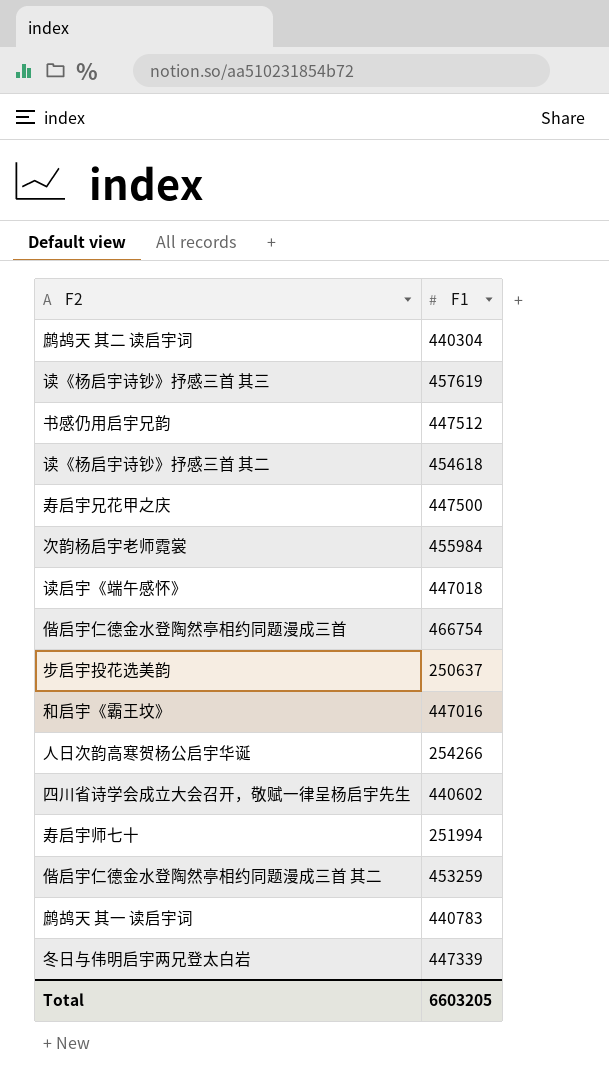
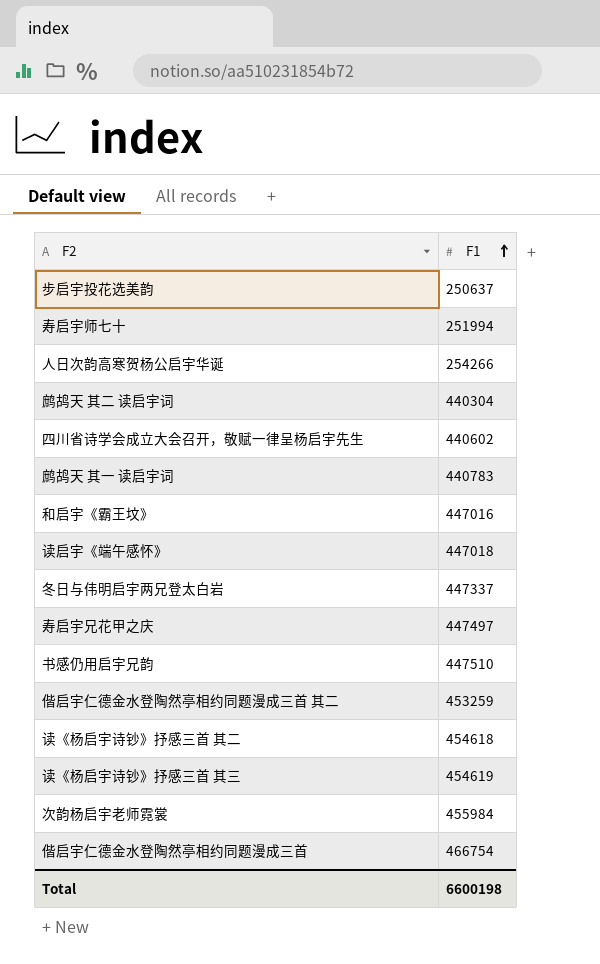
row order: none -> F1 ascending
冬日与伟明启宇两兄登太白岩 | F1: 447339 -> 447337
寿启宇兄花甲之庆 | F1: 447500 -> 447497
书感仍用启宇兄韵 | F1: 447512 -> 447510
读《杨启宇诗钞》抒感三首 其三 | F1: 457619 -> 454619
Total | F1: 6603205 -> 6600198

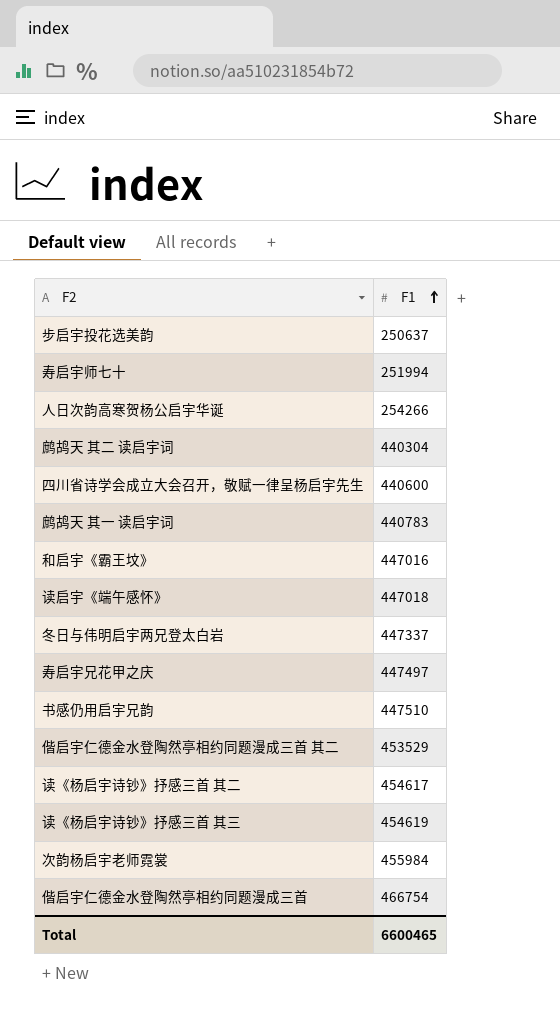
四川省诗学会成立大会召开，敬赋一律呈杨启宇先生 | F1: 440602 -> 440600
偕启宇仁德金水登陶然亭相约同题漫成三首 其二 | F1: 453259 -> 453529
读《杨启宇诗钞》抒感三首 其二 | F1: 454618 -> 454617
Total | F1: 6600198 -> 6600465

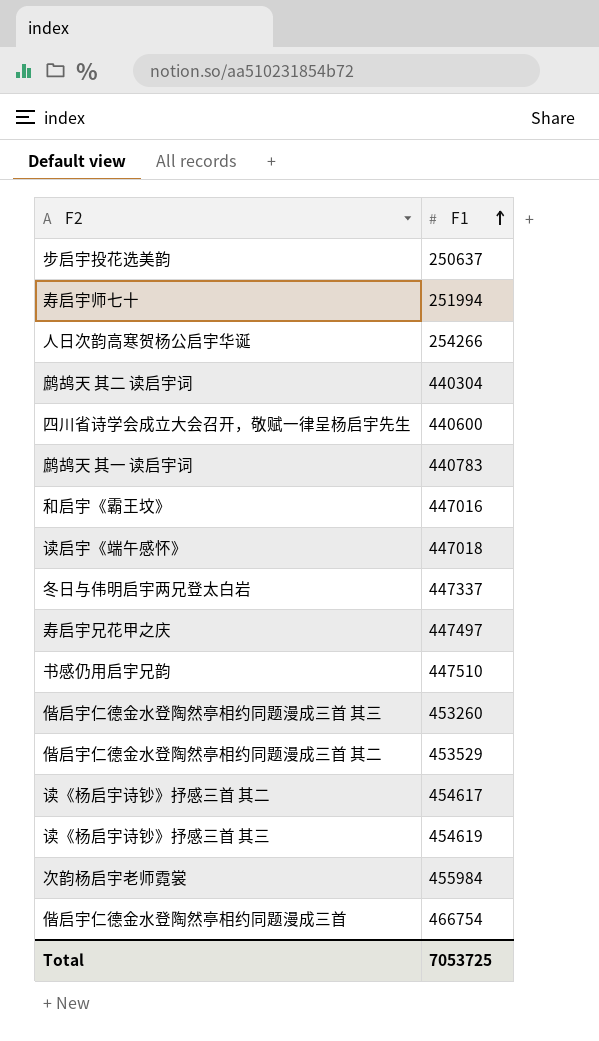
row 偕启宇仁德金水登陶然亭相约同题漫成三首 其三: none -> 453260
Total | F1: 6600465 -> 7053725

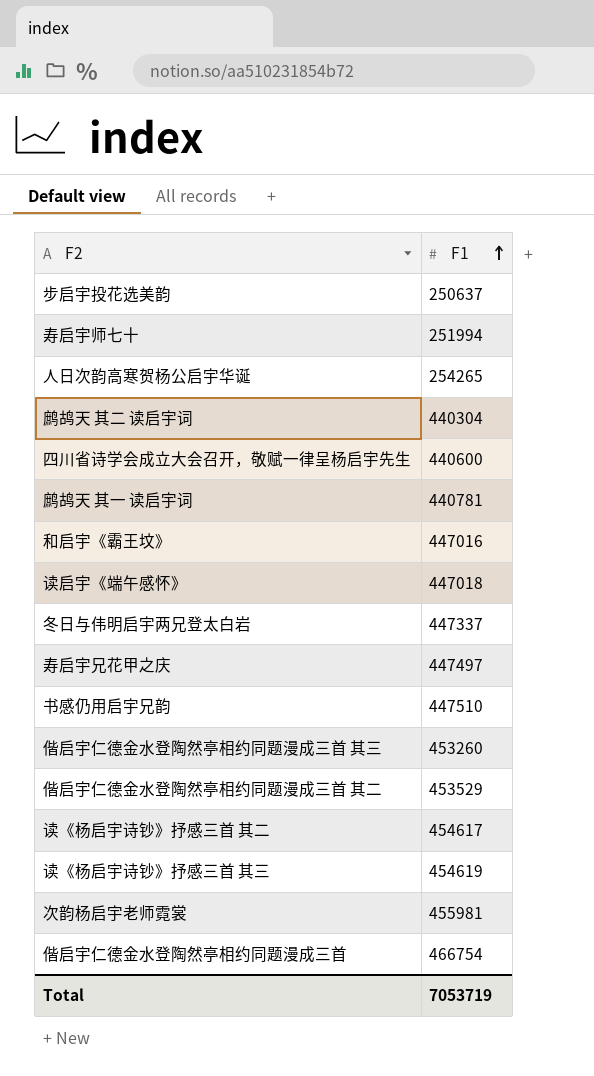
人日次韵高寒贺杨公启宇华诞 | F1: 254266 -> 254265
鹧鸪天 其一 读启宇词 | F1: 440783 -> 440781
次韵杨启宇老师霓裳 | F1: 455984 -> 455981
Total | F1: 7053725 -> 7053719

